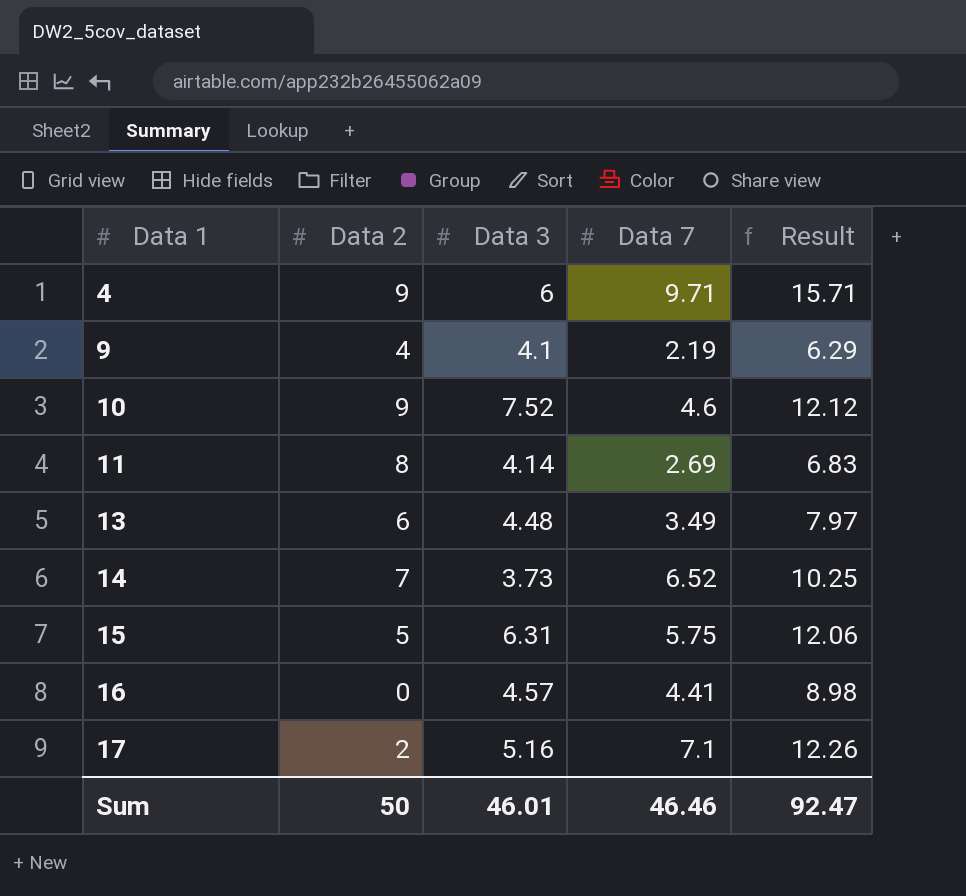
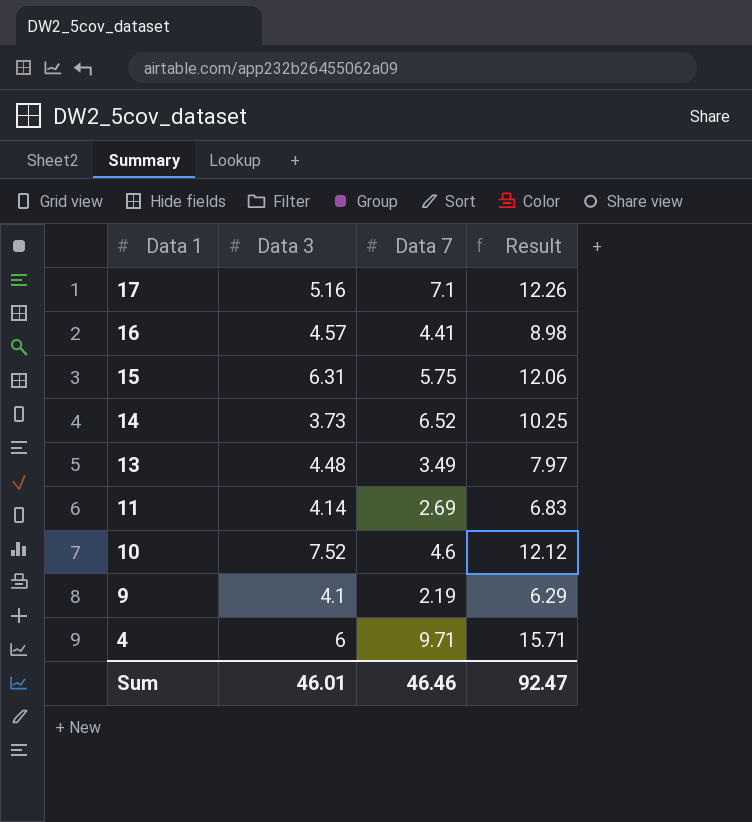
row order: Data 1 ascending -> Data 1 descending
column Data 2 | position: 2 -> none

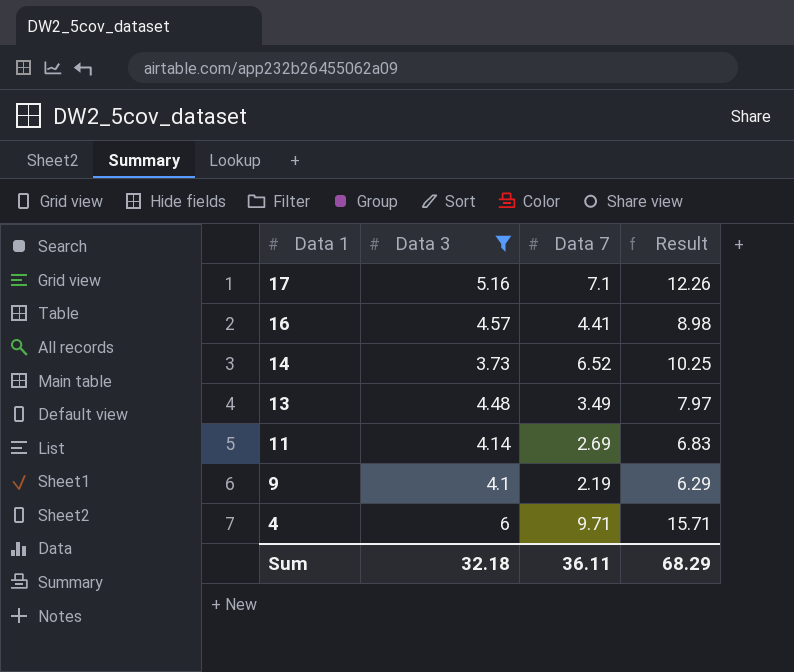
filter: none -> Data 3 <= 6
Sum | Data 3: 46.01 -> 32.18
Sum | Data 7: 46.46 -> 36.11
Sum | Result: 92.47 -> 68.29

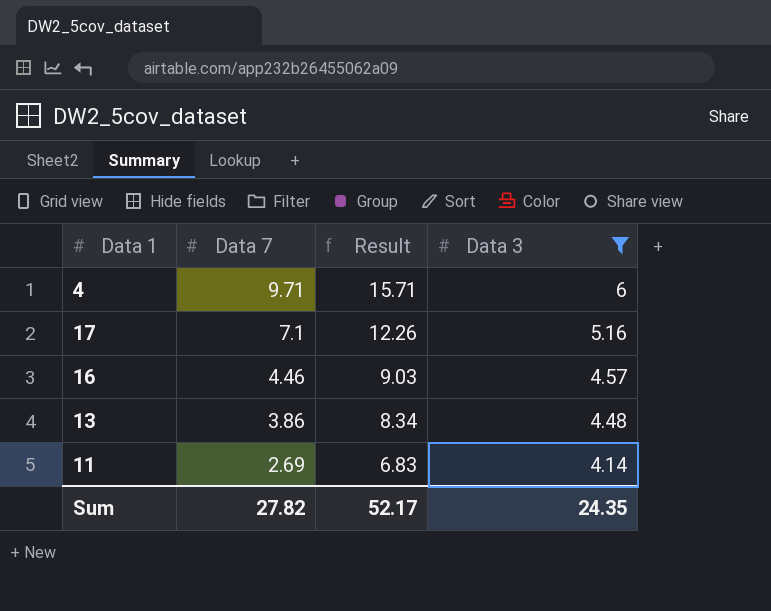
row order: Data 1 descending -> Data 7 descending
column Data 3 | position: 2 -> 4
row 14: 3.73 | 6.52 | 10.25 -> none
row 9: 4.1 | 2.19 | 6.29 -> none
16 | Data 7: 4.41 -> 4.46
16 | Result: 8.98 -> 9.03
13 | Data 7: 3.49 -> 3.86
13 | Result: 7.97 -> 8.34
Sum | Data 7: 36.11 -> 27.82
Sum | Result: 68.29 -> 52.17
Sum | Data 3: 32.18 -> 24.35

